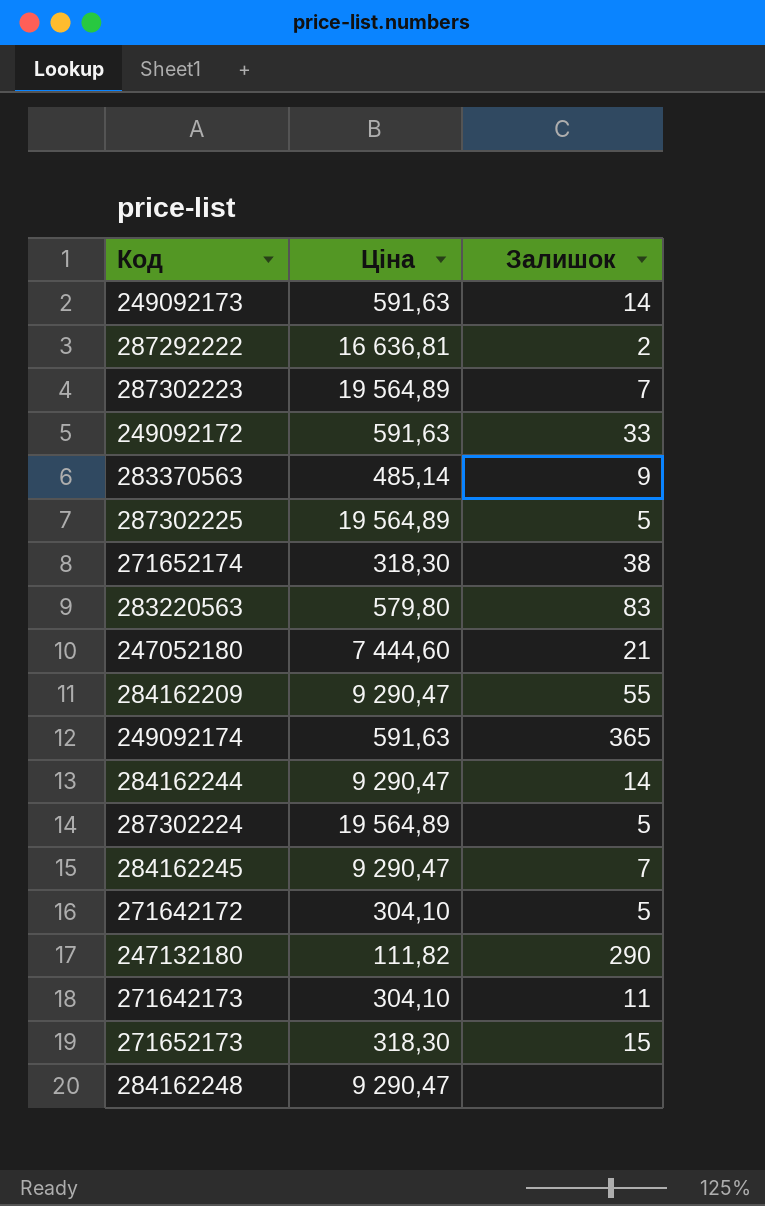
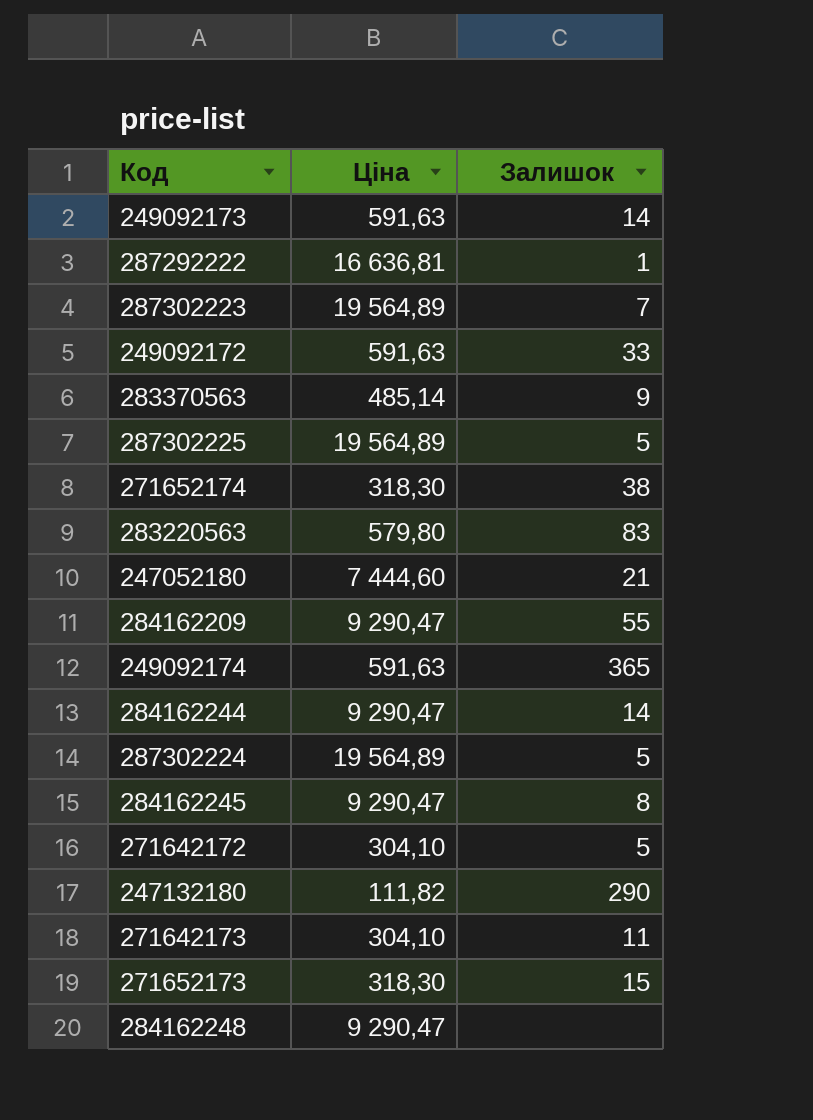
287292222 | Залишок: 2 -> 1
284162245 | Залишок: 7 -> 8

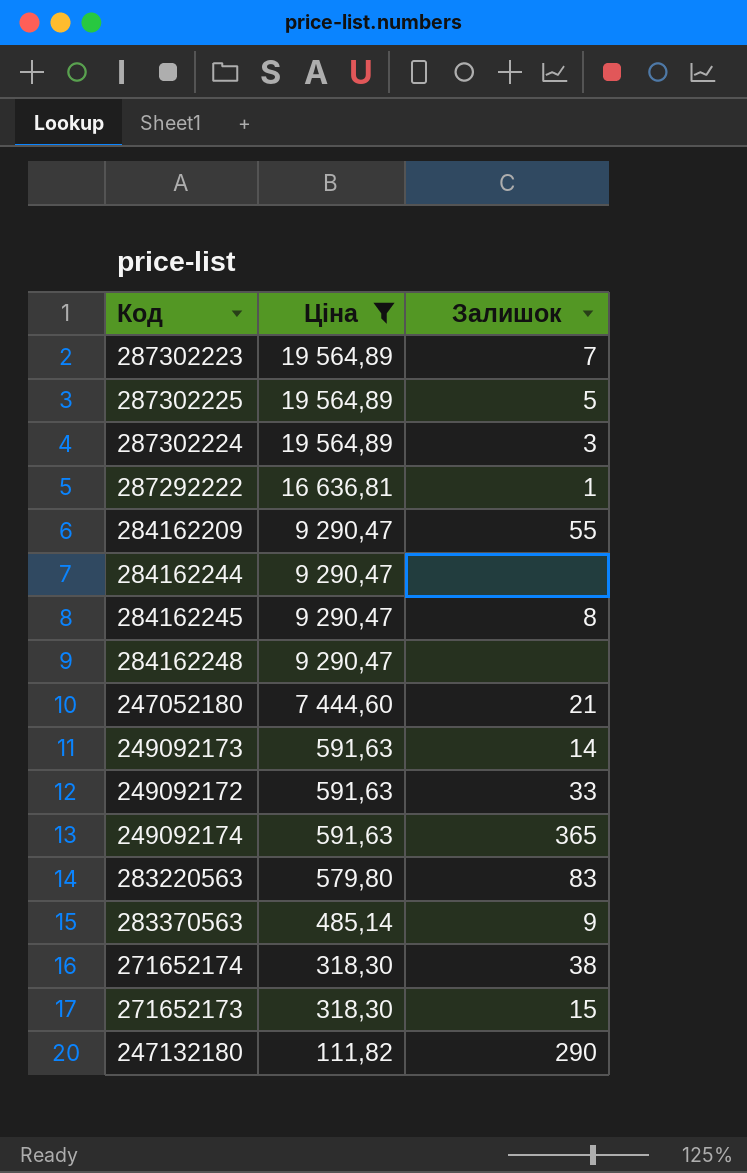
filter: none -> Ціна != 304,10
row order: none -> Ціна descending
287302224 | Залишок: 5 -> 3
284162244 | Залишок: 14 -> none

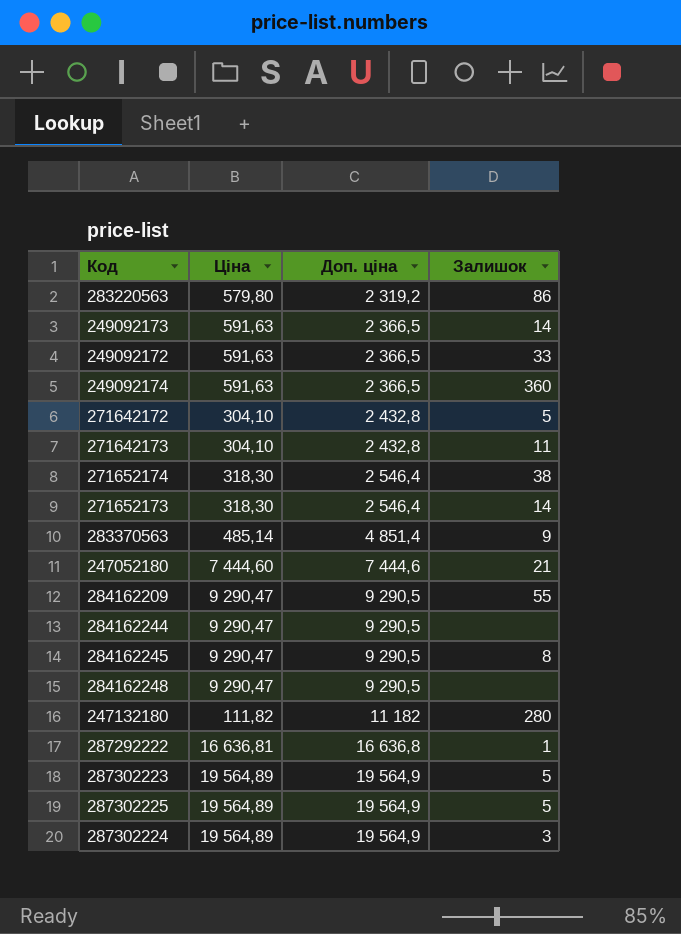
filter: Ціна != 304,10 -> none
row order: Ціна descending -> Доп. ціна ascending
column Доп. ціна | position: none -> 3
283220563 | Залишок: 83 -> 86
249092174 | Залишок: 365 -> 360
271652173 | Залишок: 15 -> 14
247132180 | Залишок: 290 -> 280
287302223 | Залишок: 7 -> 5

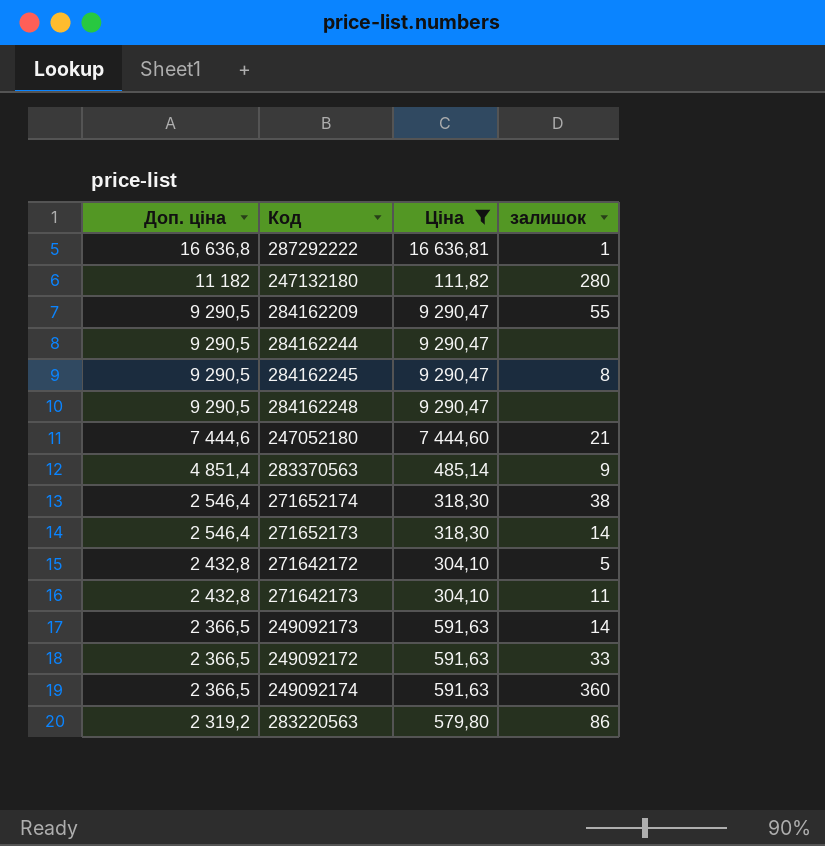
filter: none -> Ціна != 19 564,89
row order: Доп. ціна ascending -> Доп. ціна descending
column Доп. ціна | position: 3 -> 1
column name: Залишок -> залишок

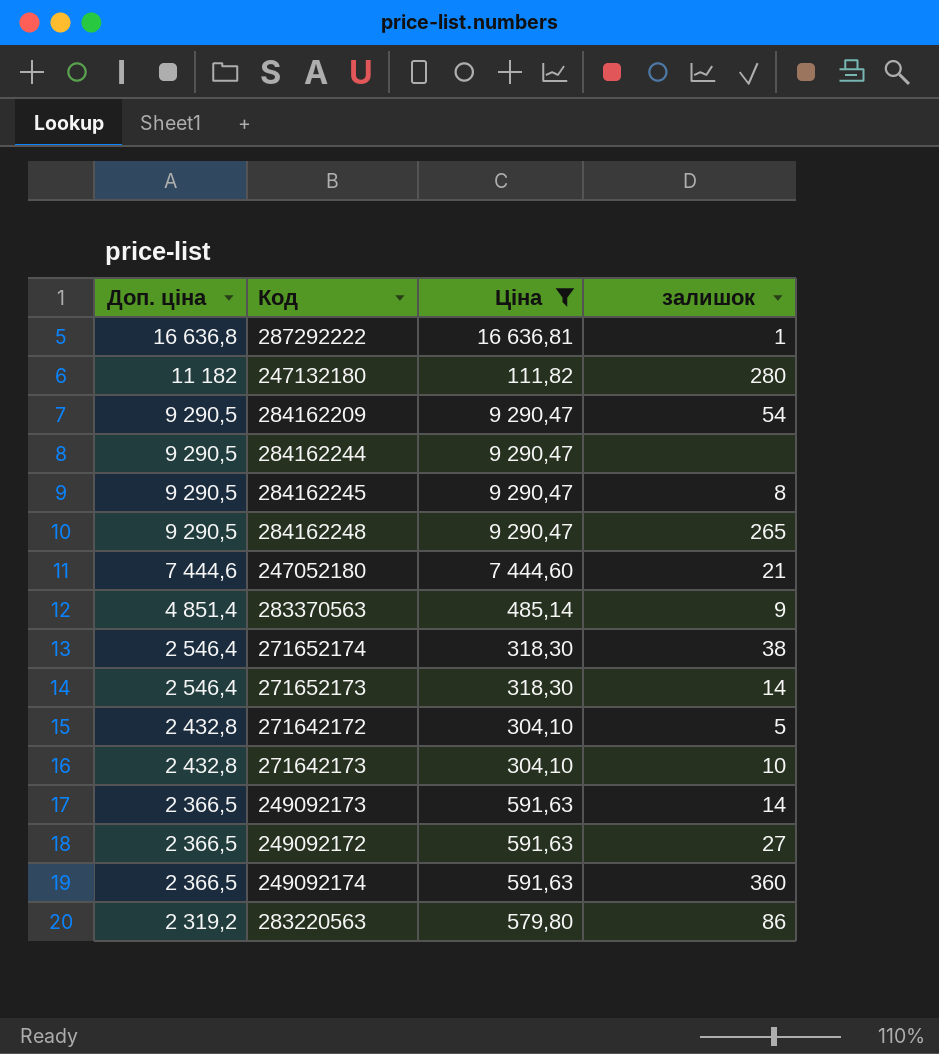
284162209 | залишок: 55 -> 54
284162248 | залишок: none -> 265
271642173 | залишок: 11 -> 10
249092172 | залишок: 33 -> 27

